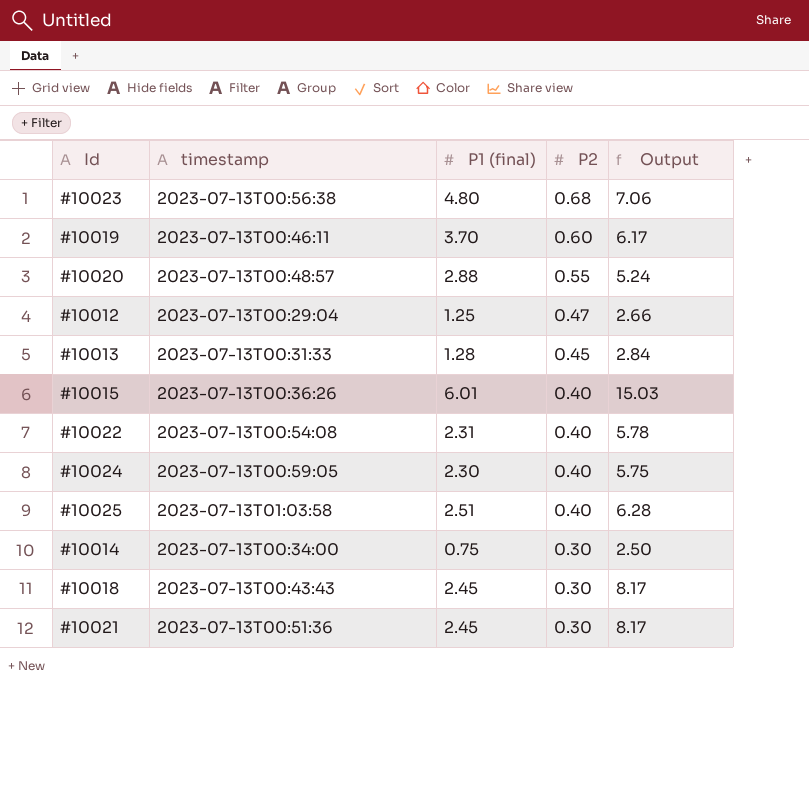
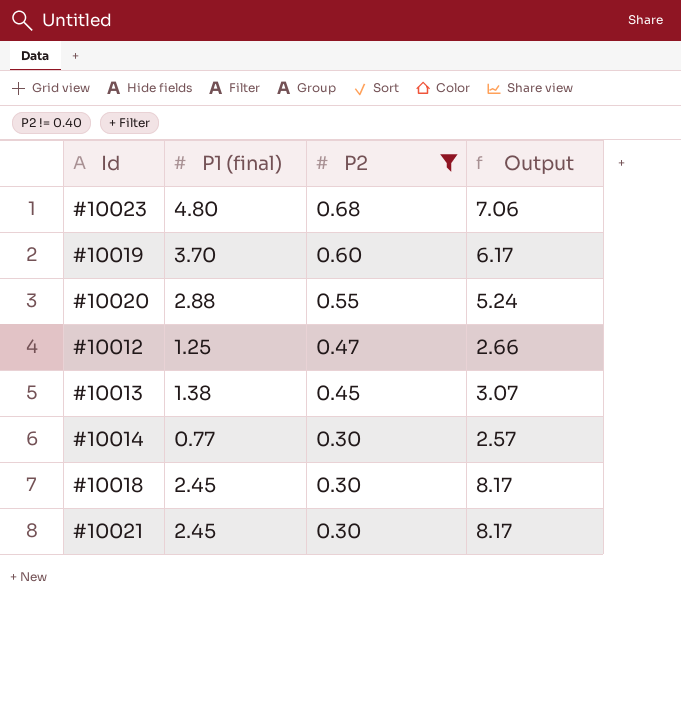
filter: none -> P2 != 0.40
column timestamp | position: 2 -> none
#10013 | P1 (final): 1.28 -> 1.38
#10013 | Output: 2.84 -> 3.07
#10014 | P1 (final): 0.75 -> 0.77
#10014 | Output: 2.50 -> 2.57

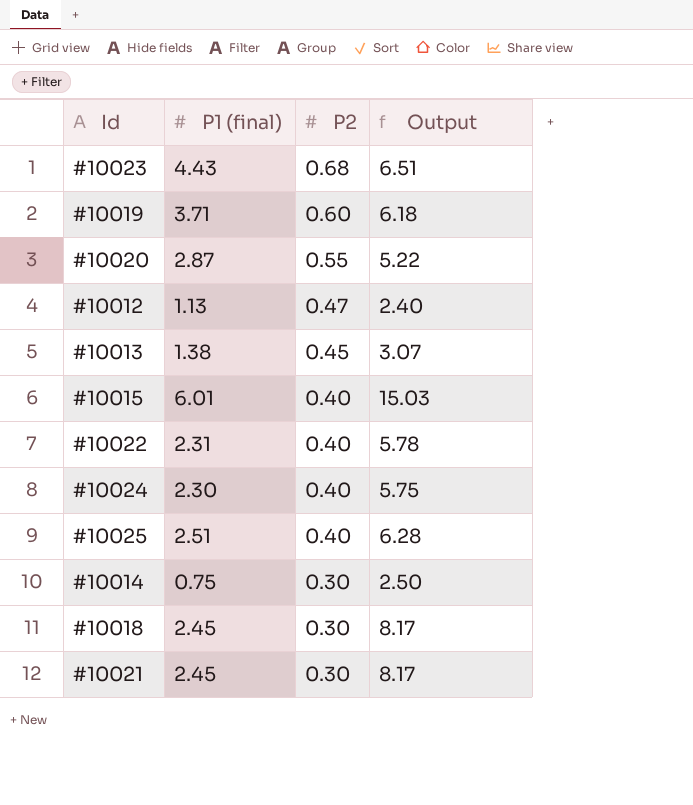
filter: P2 != 0.40 -> none
#10023 | P1 (final): 4.80 -> 4.43
#10023 | Output: 7.06 -> 6.51
#10019 | P1 (final): 3.70 -> 3.71
#10019 | Output: 6.17 -> 6.18
#10020 | P1 (final): 2.88 -> 2.87
#10020 | Output: 5.24 -> 5.22
#10012 | P1 (final): 1.25 -> 1.13
#10012 | Output: 2.66 -> 2.40
#10014 | P1 (final): 0.77 -> 0.75
#10014 | Output: 2.57 -> 2.50

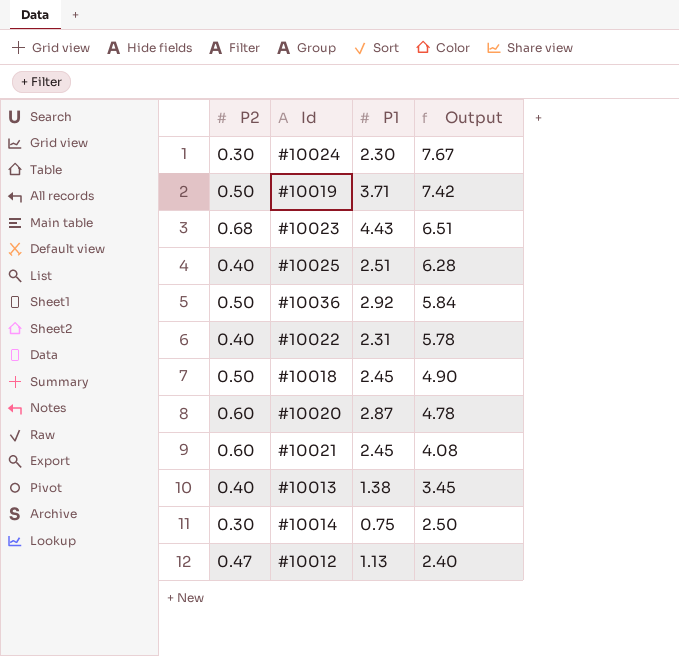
row order: P2 descending -> Output descending
column P2 | position: 3 -> 1
column name: P1 (final) -> P1
row #10015: 6.01 | 0.40 | 15.03 -> none
#10024 | P2: 0.40 -> 0.30
#10024 | Output: 5.75 -> 7.67
#10019 | P2: 0.60 -> 0.50
#10019 | Output: 6.18 -> 7.42
row #10036: none -> 0.50 | 2.92 | 5.84
#10018 | P2: 0.30 -> 0.50
#10018 | Output: 8.17 -> 4.90
#10020 | P2: 0.55 -> 0.60
#10020 | Output: 5.22 -> 4.78
#10021 | P2: 0.30 -> 0.60
#10021 | Output: 8.17 -> 4.08
#10013 | P2: 0.45 -> 0.40
#10013 | Output: 3.07 -> 3.45

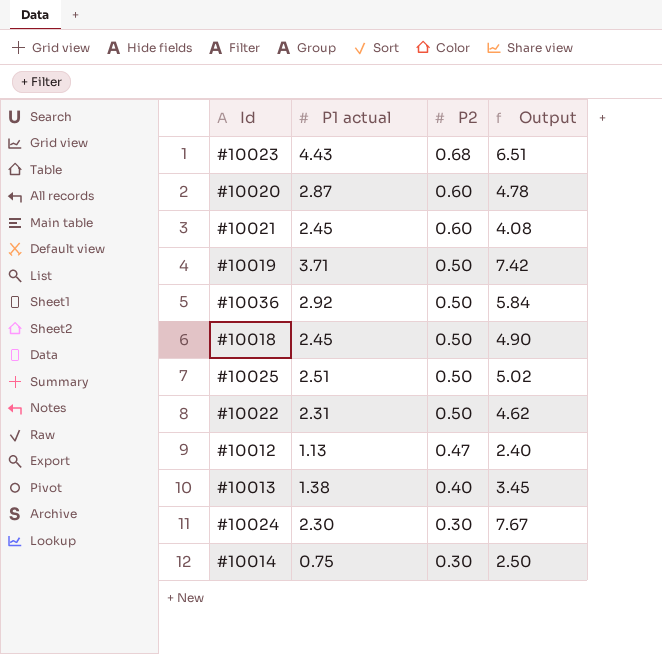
row order: Output descending -> P2 descending
column name: P1 -> P1 actual
column P2 | position: 1 -> 3
#10025 | P2: 0.40 -> 0.50
#10025 | Output: 6.28 -> 5.02
#10022 | P2: 0.40 -> 0.50
#10022 | Output: 5.78 -> 4.62

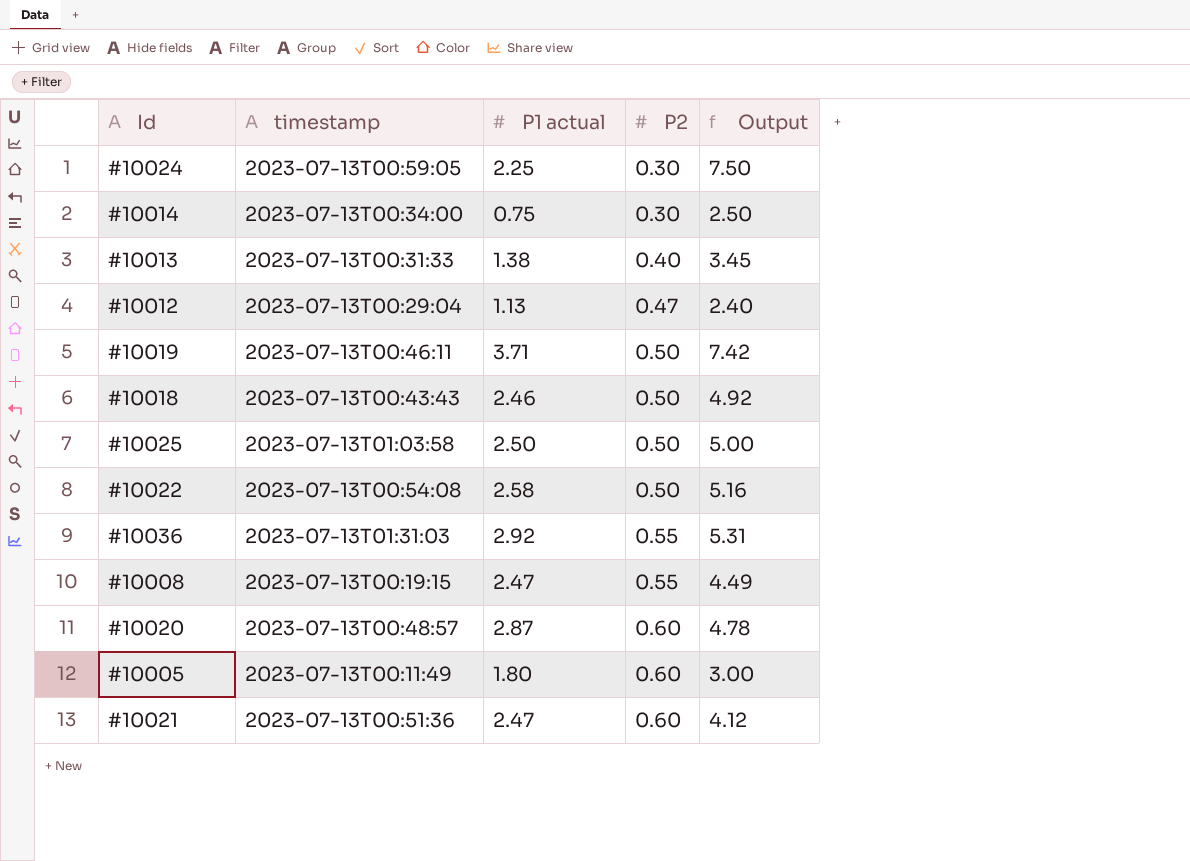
row order: P2 descending -> P2 ascending
column timestamp | position: none -> 2
row #10023: 4.43 | 0.68 | 6.51 -> none
#10024 | P1 actual: 2.30 -> 2.25
#10024 | Output: 7.67 -> 7.50
#10018 | P1 actual: 2.45 -> 2.46
#10018 | Output: 4.90 -> 4.92
#10025 | P1 actual: 2.51 -> 2.50
#10025 | Output: 5.02 -> 5.00
#10022 | P1 actual: 2.31 -> 2.58
#10022 | Output: 4.62 -> 5.16
#10036 | P2: 0.50 -> 0.55
#10036 | Output: 5.84 -> 5.31
row #10008: none -> 2023-07-13T00:19:15 | 2.47 | 0.55 | 4.49
row #10005: none -> 2023-07-13T00:11:49 | 1.80 | 0.60 | 3.00
#10021 | P1 actual: 2.45 -> 2.47
#10021 | Output: 4.08 -> 4.12

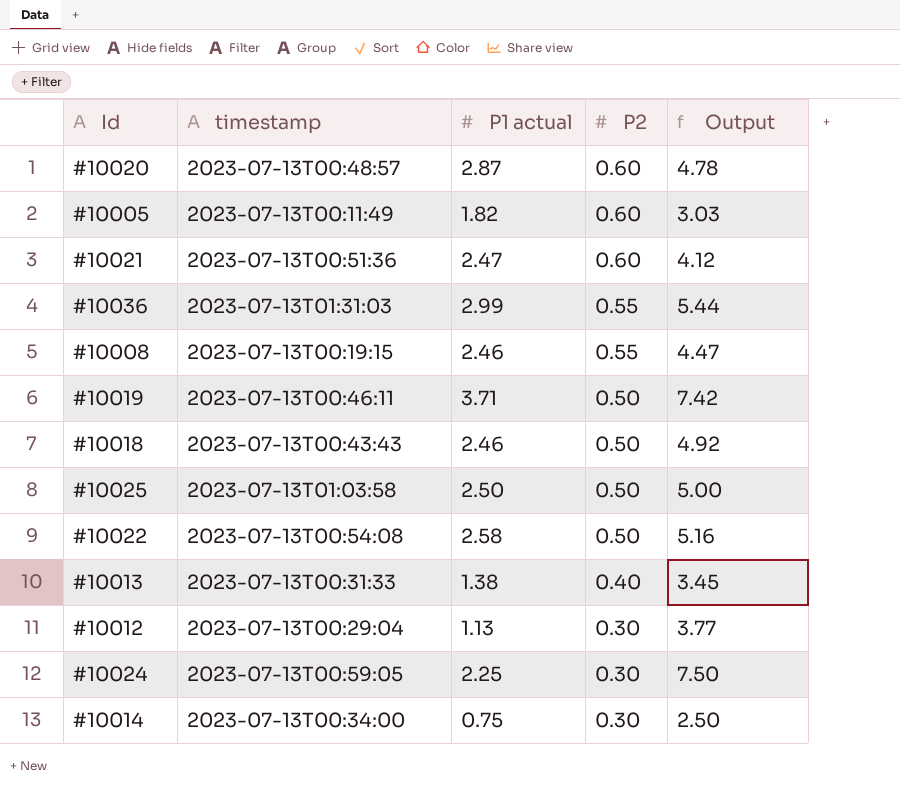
row order: P2 ascending -> P2 descending
#10005 | P1 actual: 1.80 -> 1.82
#10005 | Output: 3.00 -> 3.03
#10036 | P1 actual: 2.92 -> 2.99
#10036 | Output: 5.31 -> 5.44
#10008 | P1 actual: 2.47 -> 2.46
#10008 | Output: 4.49 -> 4.47
#10012 | P2: 0.47 -> 0.30
#10012 | Output: 2.40 -> 3.77

